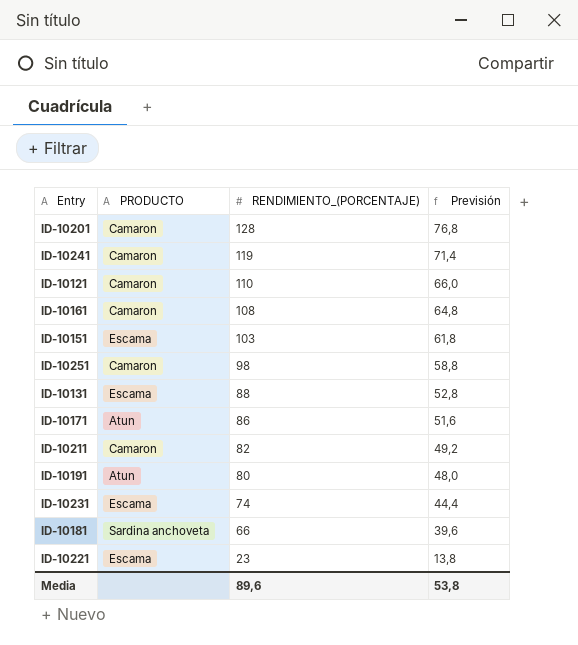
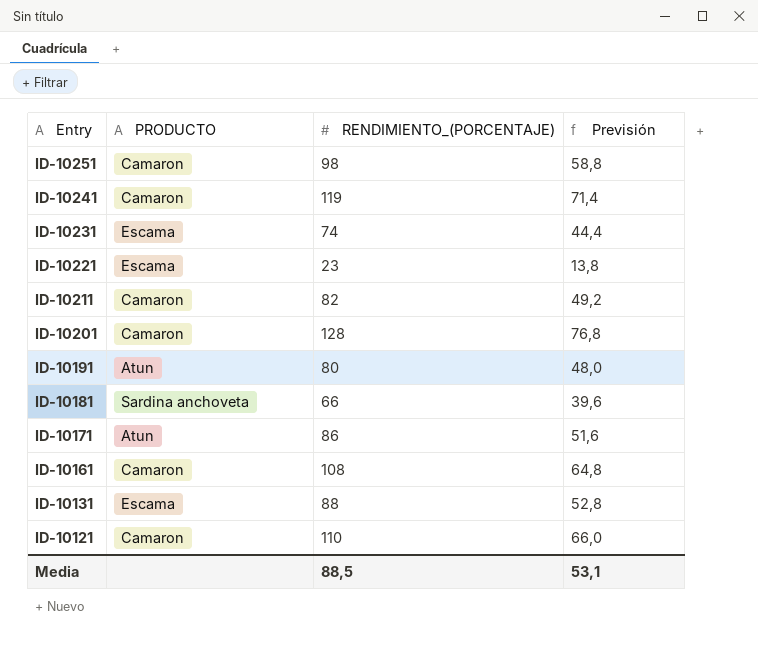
row order: RENDIMIENTO_(PORCENTAJE) descending -> Entry descending
row ID-10151: Escama | 103 | 61,8 -> none
Media | RENDIMIENTO_(PORCENTAJE): 89,6 -> 88,5
Media | Previsión: 53,8 -> 53,1

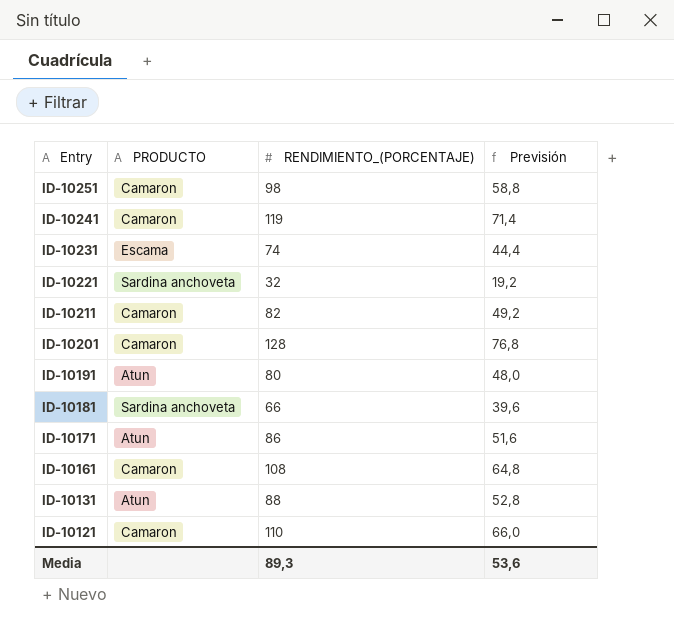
ID-10221 | PRODUCTO: Escama -> Sardina anchoveta
ID-10221 | RENDIMIENTO_(PORCENTAJE): 23 -> 32
ID-10221 | Previsión: 13,8 -> 19,2
ID-10131 | PRODUCTO: Escama -> Atun
Media | RENDIMIENTO_(PORCENTAJE): 88,5 -> 89,3
Media | Previsión: 53,1 -> 53,6

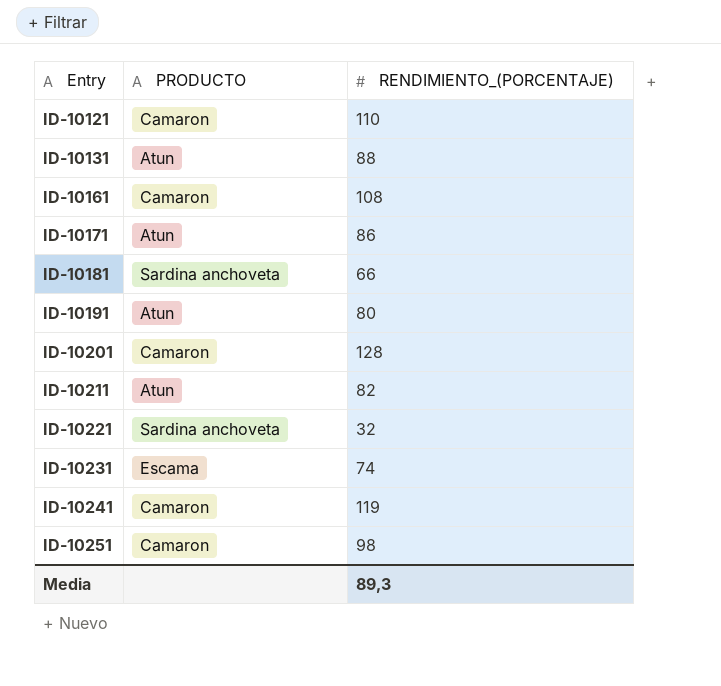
row order: Entry descending -> Entry ascending
column Previsión | formula: [RENDIMIENTO_(PORCENTAJE)] * 0,6 -> none
ID-10211 | PRODUCTO: Camaron -> Atun

